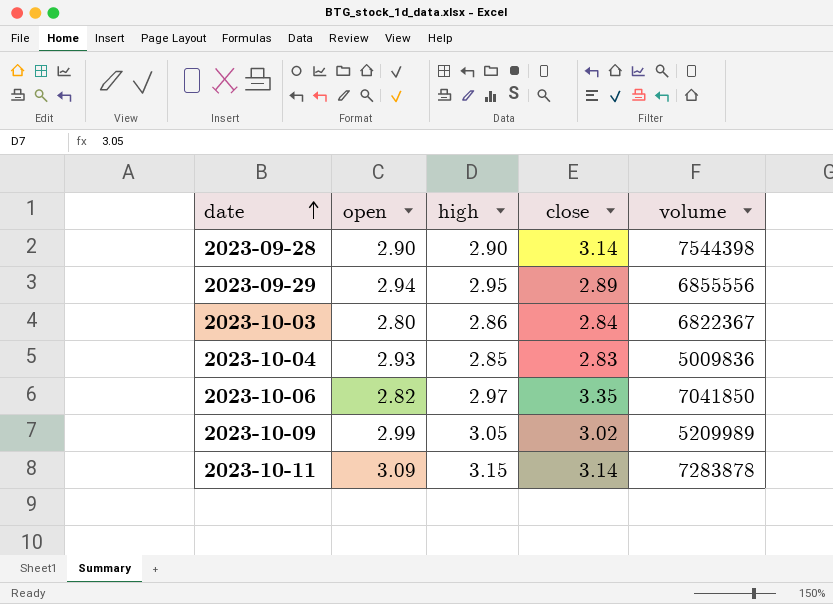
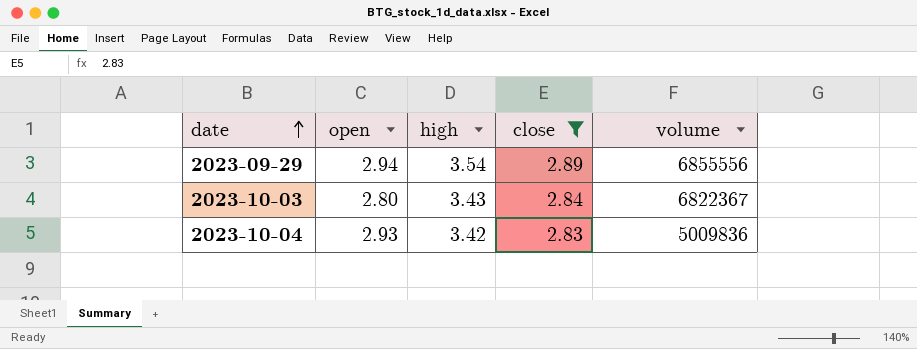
filter: none -> close <= 2.89
2023-09-29 | high: 2.95 -> 3.54
2023-10-03 | high: 2.86 -> 3.43
2023-10-04 | high: 2.85 -> 3.42

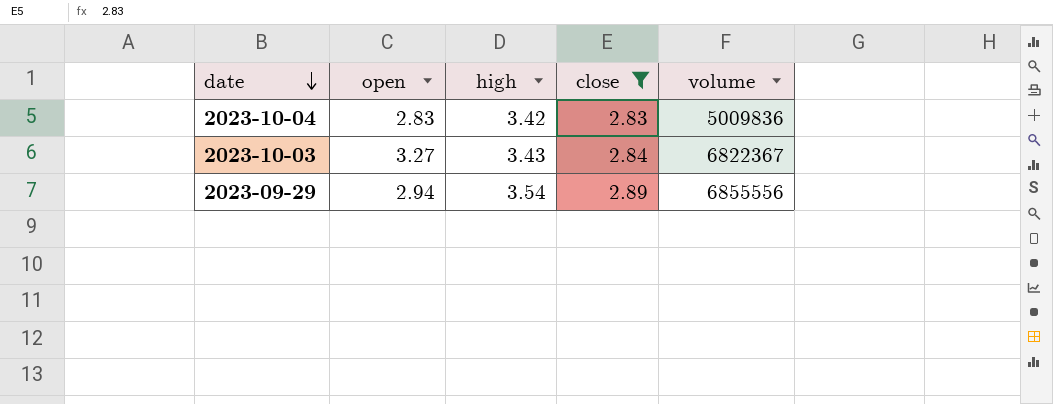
row order: date ascending -> date descending
2023-10-04 | open: 2.93 -> 2.83
2023-10-03 | open: 2.80 -> 3.27

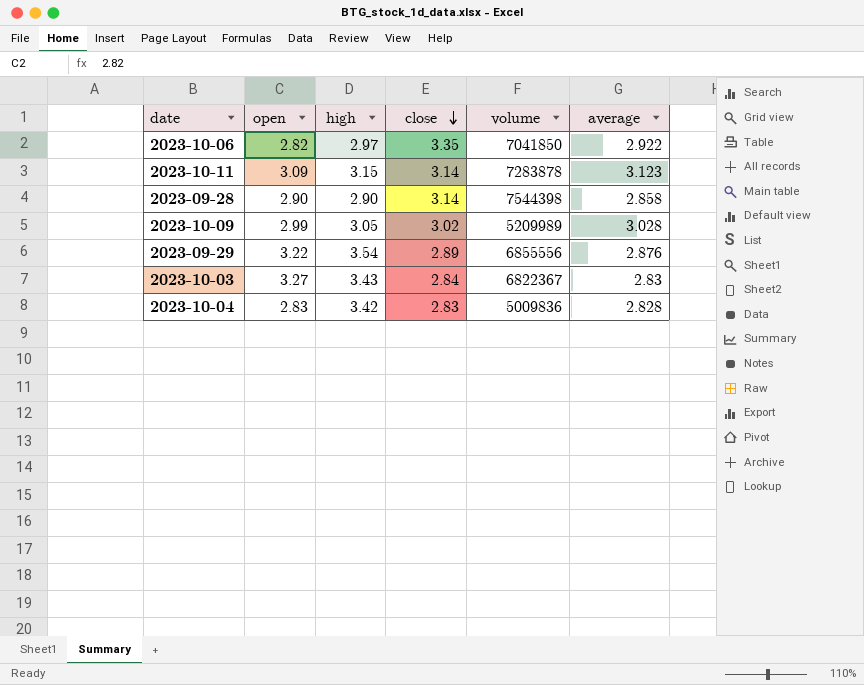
filter: close <= 2.89 -> none
row order: date descending -> close descending
column average | position: none -> 6
2023-09-29 | open: 2.94 -> 3.22

